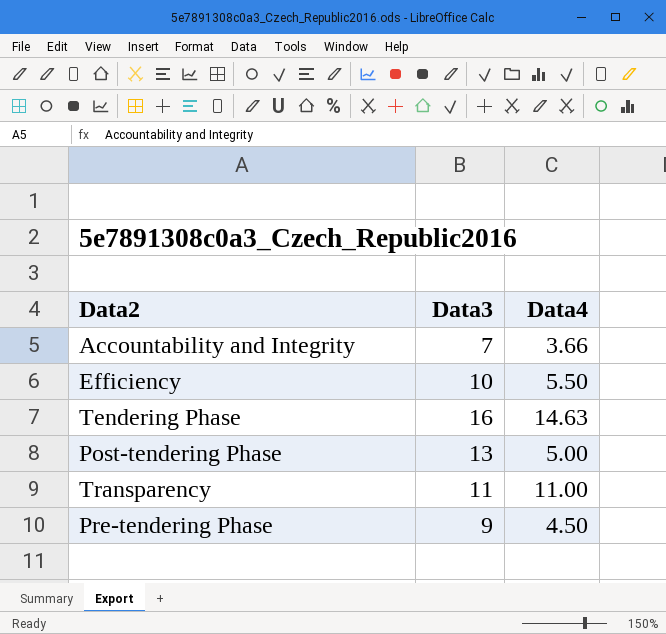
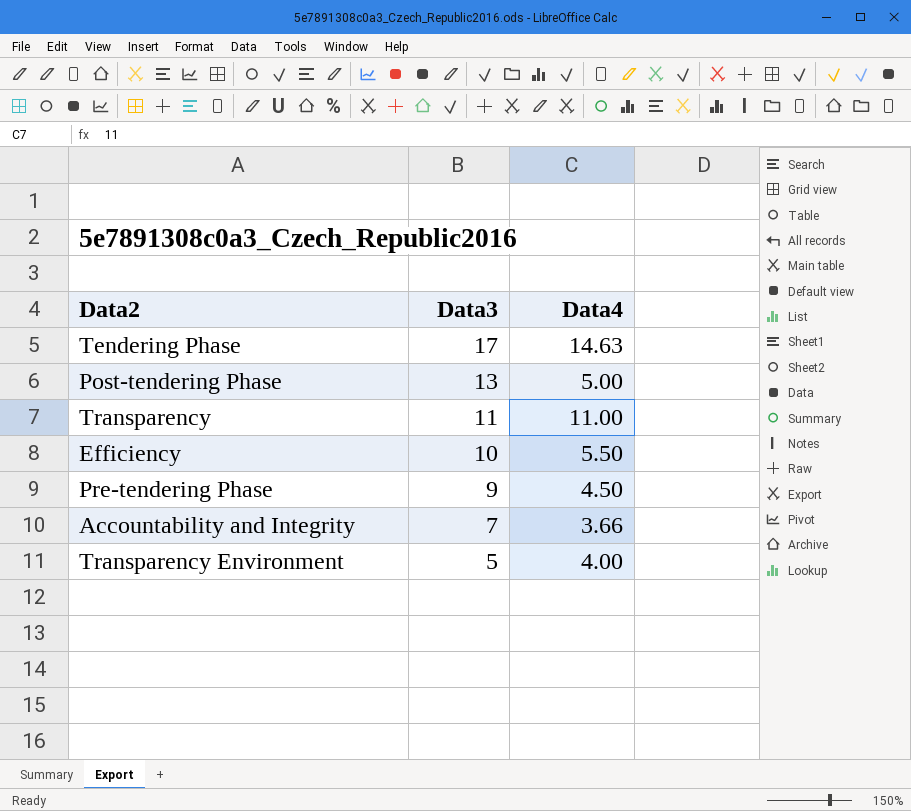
row order: none -> Data3 descending
Tendering Phase | Data3: 16 -> 17
row Transparency Environment: none -> 5 | 4.00

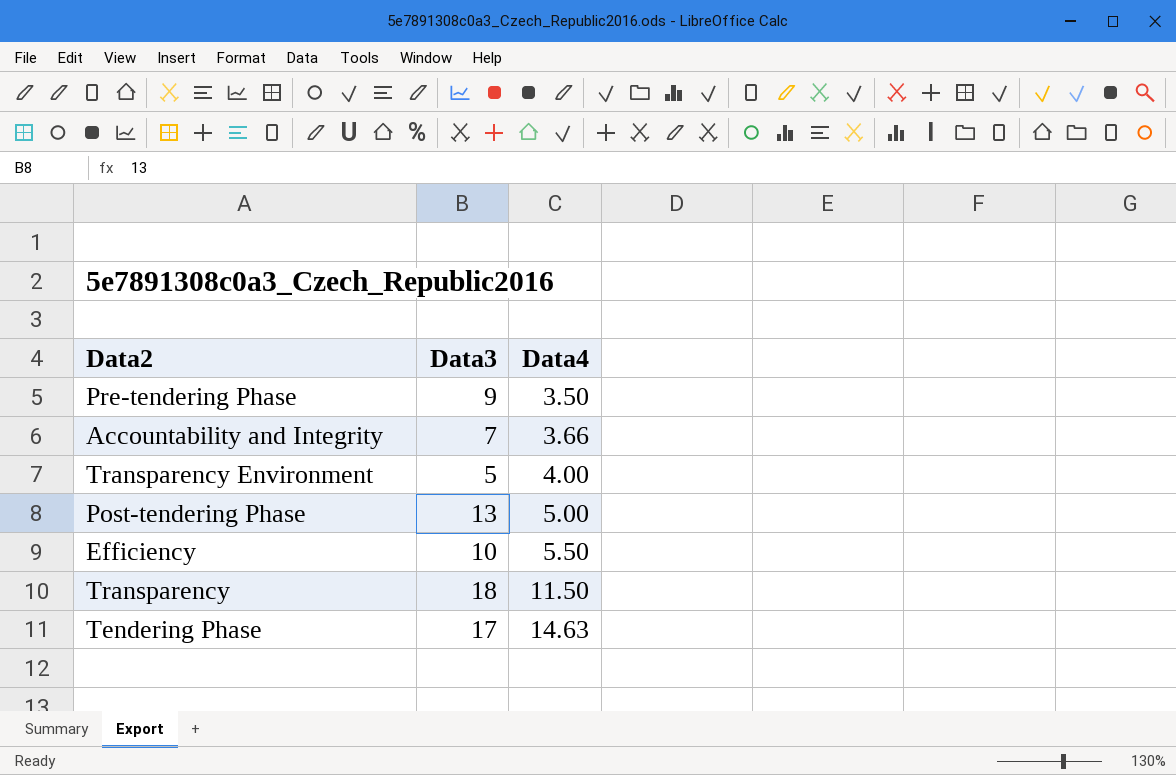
row order: Data3 descending -> Data4 ascending
Pre-tendering Phase | Data4: 4.50 -> 3.50
Transparency | Data3: 11 -> 18
Transparency | Data4: 11.00 -> 11.50

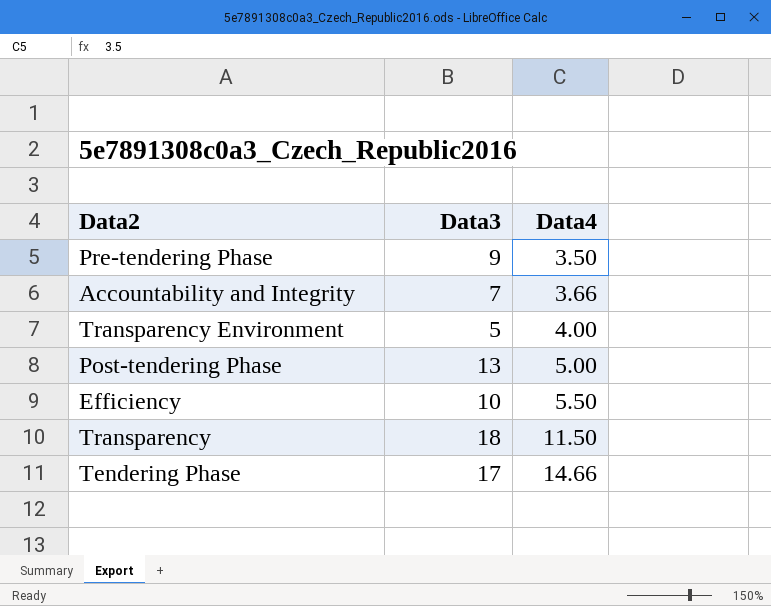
Tendering Phase | Data4: 14.63 -> 14.66

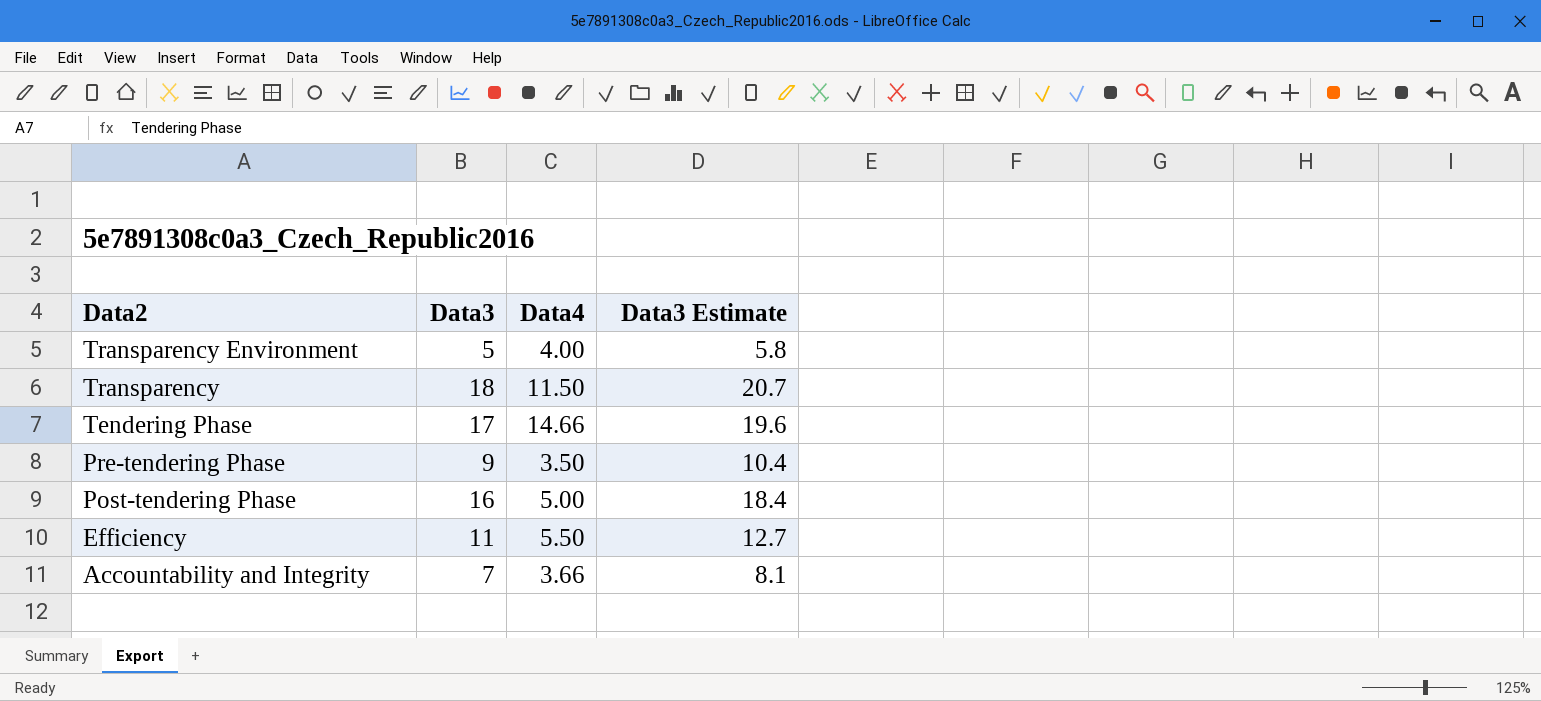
row order: Data4 ascending -> Data2 descending
column Data3 Estimate | formula: none -> [Data3] * 1.15
Post-tendering Phase | Data3: 13 -> 16
Efficiency | Data3: 10 -> 11

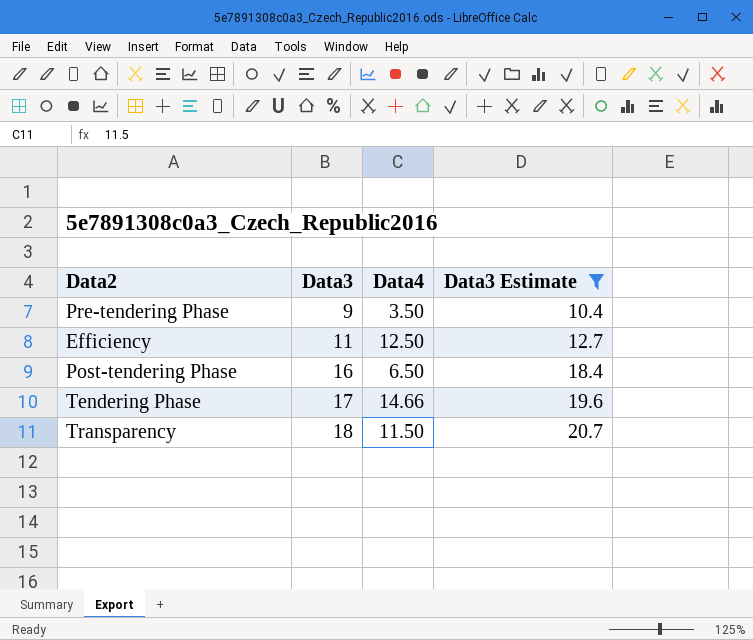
filter: none -> Data3 Estimate >= 10.4
row order: Data2 descending -> Data3 ascending
Efficiency | Data4: 5.50 -> 12.50
Post-tendering Phase | Data4: 5.00 -> 6.50

